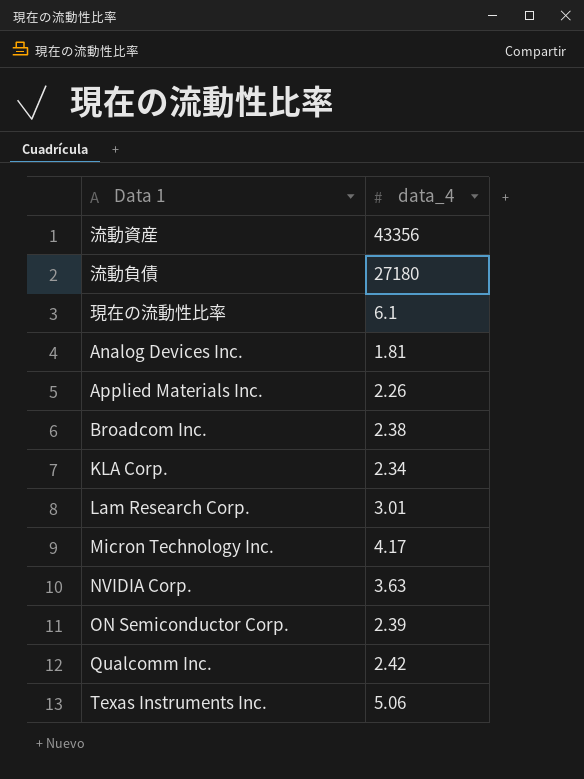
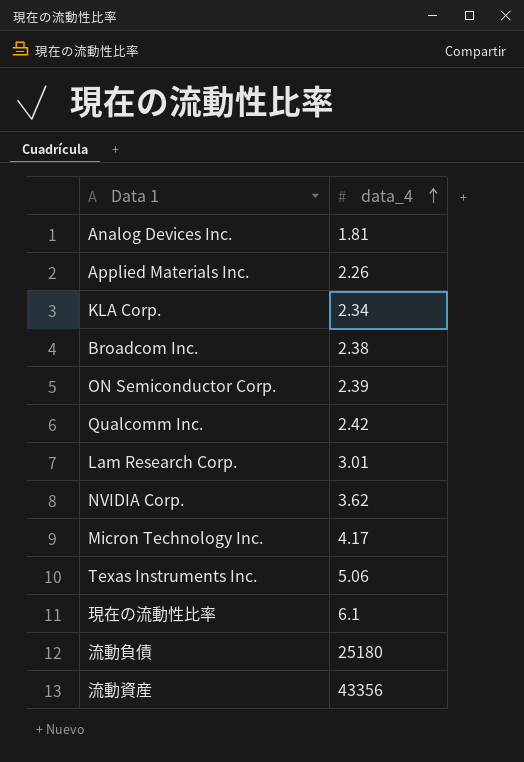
row order: none -> data_4 ascending
NVIDIA Corp. | data_4: 3.63 -> 3.62
流動負債 | data_4: 27180 -> 25180

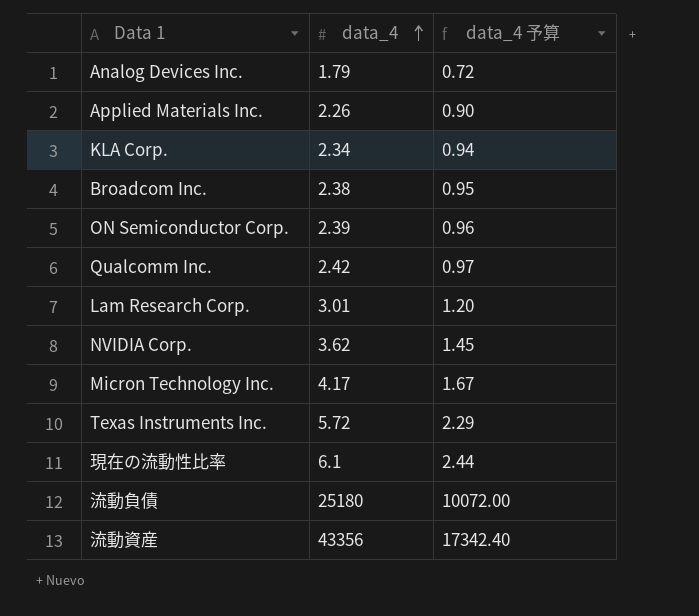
column data_4 予算 | formula: none -> [data_4] * 0.4
Analog Devices Inc. | data_4: 1.81 -> 1.79
Texas Instruments Inc. | data_4: 5.06 -> 5.72

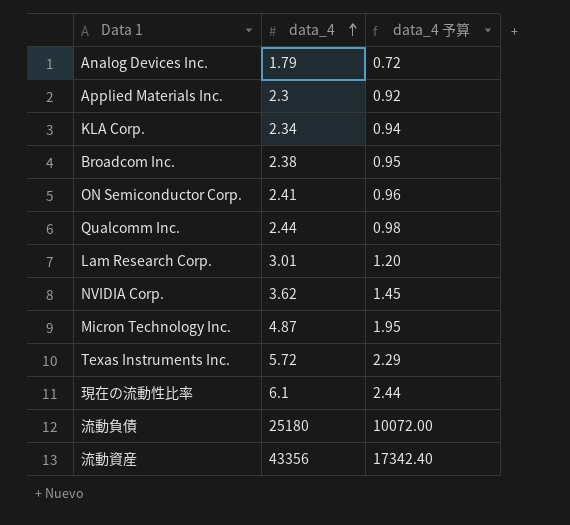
Applied Materials Inc. | data_4: 2.26 -> 2.3
Applied Materials Inc. | data_4 予算: 0.90 -> 0.92
ON Semiconductor Corp. | data_4: 2.39 -> 2.41
Qualcomm Inc. | data_4: 2.42 -> 2.44
Qualcomm Inc. | data_4 予算: 0.97 -> 0.98
Micron Technology Inc. | data_4: 4.17 -> 4.87
Micron Technology Inc. | data_4 予算: 1.67 -> 1.95

